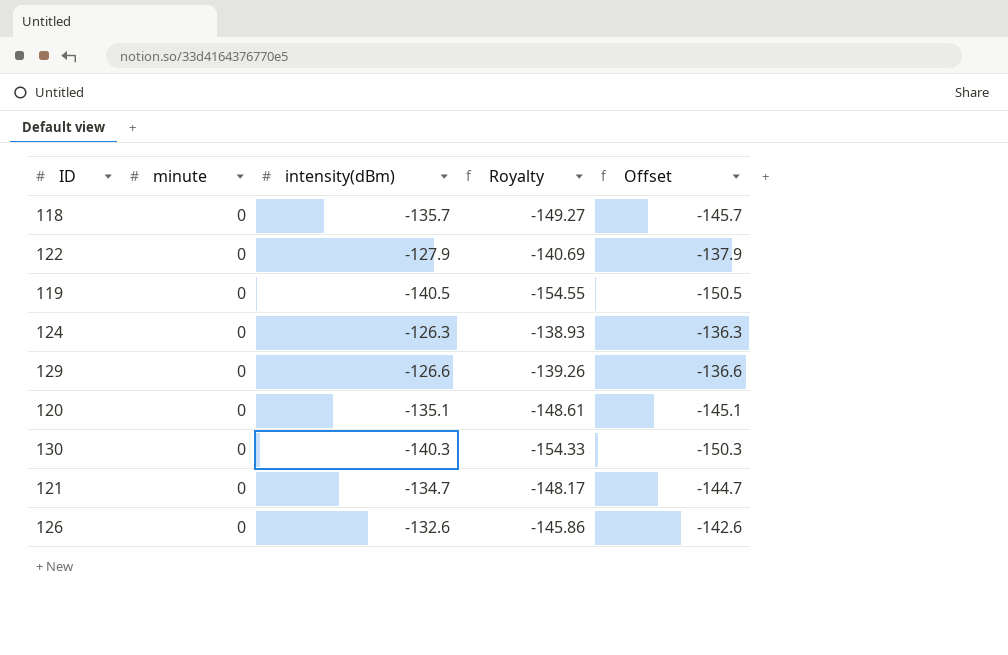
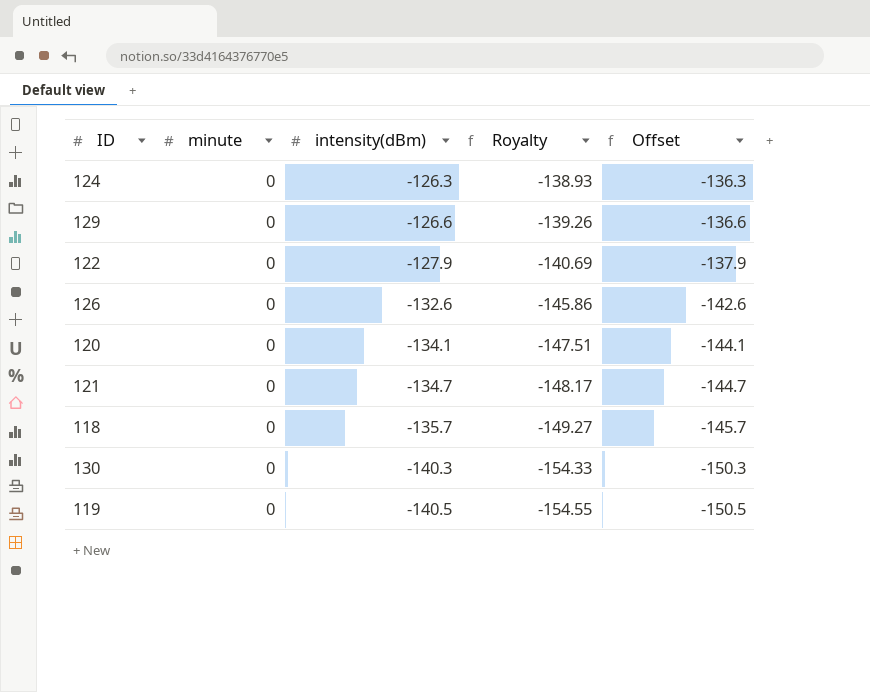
row order: none -> intensity(dBm) descending
120 | intensity(dBm): -135.1 -> -134.1
120 | Royalty: -148.61 -> -147.51
120 | Offset: -145.1 -> -144.1

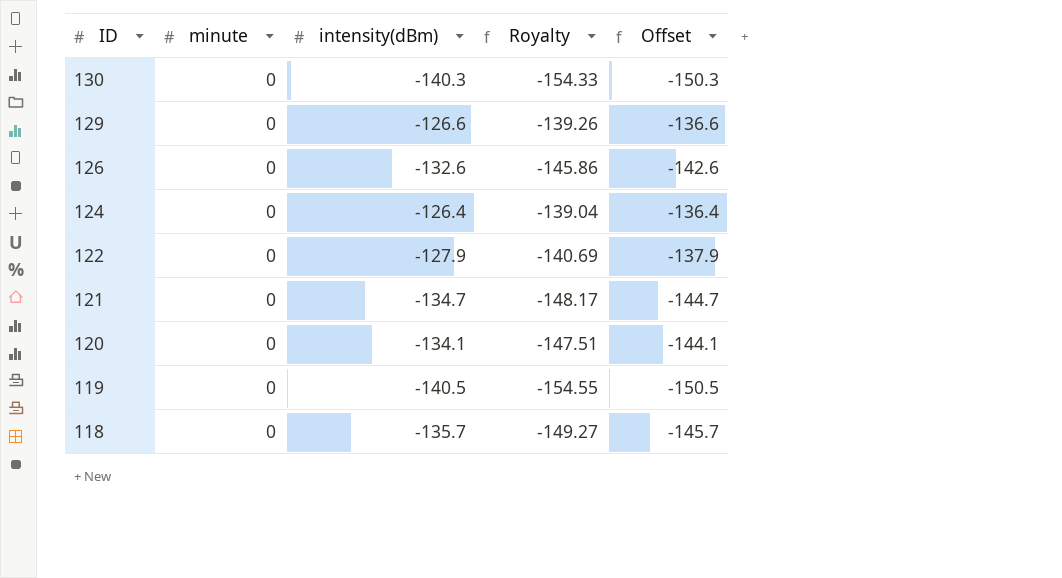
row order: intensity(dBm) descending -> ID descending
124 | intensity(dBm): -126.3 -> -126.4
124 | Royalty: -138.93 -> -139.04
124 | Offset: -136.3 -> -136.4

